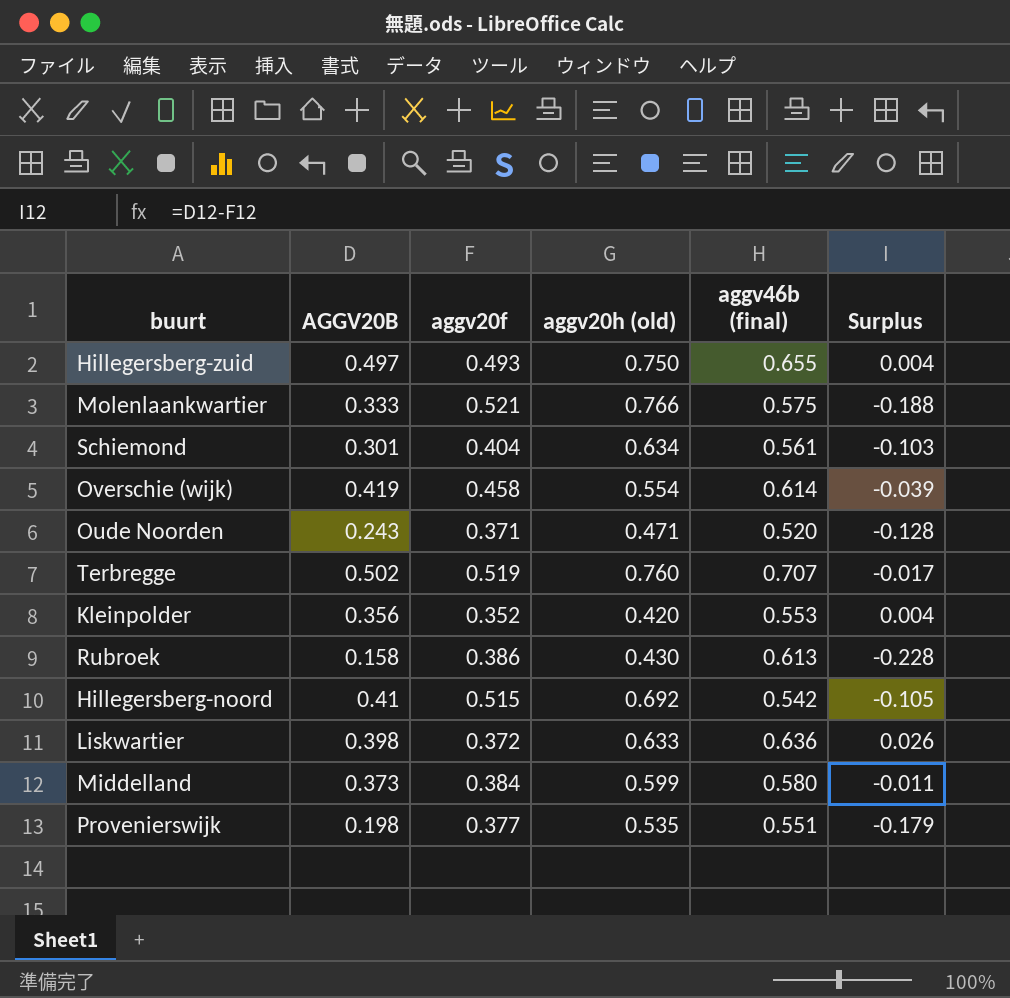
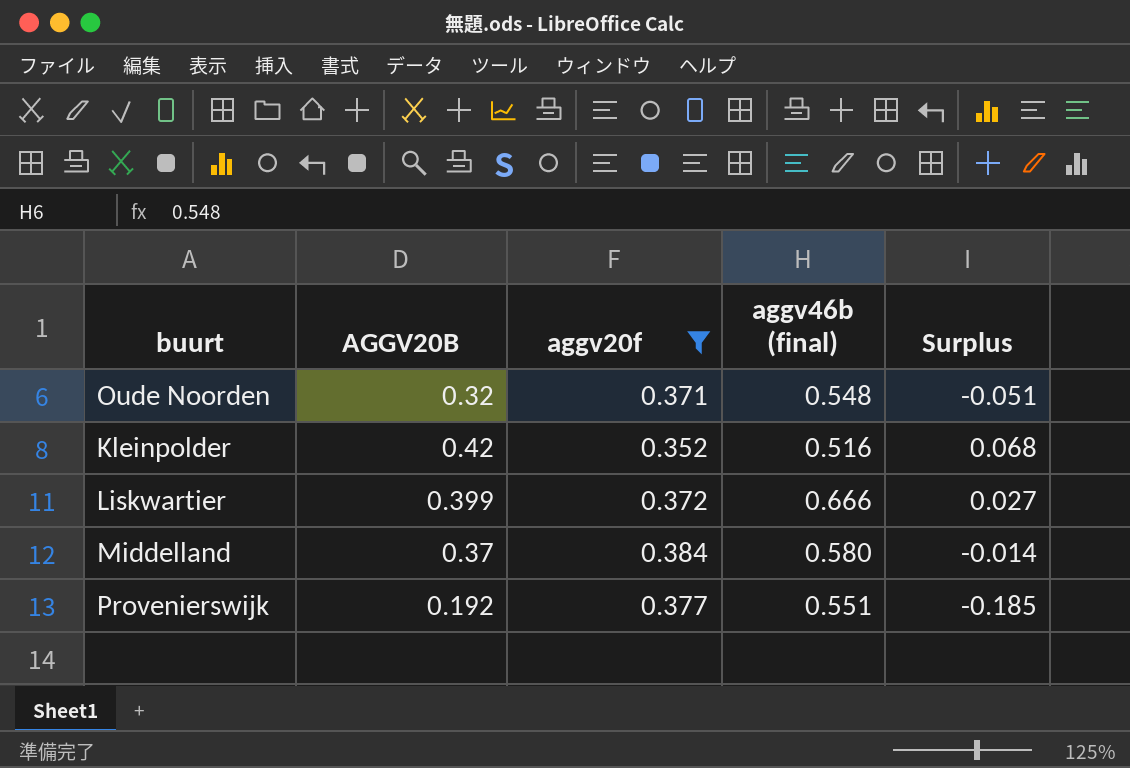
filter: none -> aggv20f <= 0.384
column aggv20h (old) | position: 4 -> none
Oude Noorden | AGGV20B: 0.243 -> 0.32
Oude Noorden | aggv46b (final): 0.520 -> 0.548
Oude Noorden | Surplus: -0.128 -> -0.051
Kleinpolder | AGGV20B: 0.356 -> 0.42
Kleinpolder | aggv46b (final): 0.553 -> 0.516
Kleinpolder | Surplus: 0.004 -> 0.068
Liskwartier | AGGV20B: 0.398 -> 0.399
Liskwartier | aggv46b (final): 0.636 -> 0.666
Liskwartier | Surplus: 0.026 -> 0.027
Middelland | AGGV20B: 0.373 -> 0.37
Middelland | Surplus: -0.011 -> -0.014
Provenierswijk | AGGV20B: 0.198 -> 0.192
Provenierswijk | Surplus: -0.179 -> -0.185

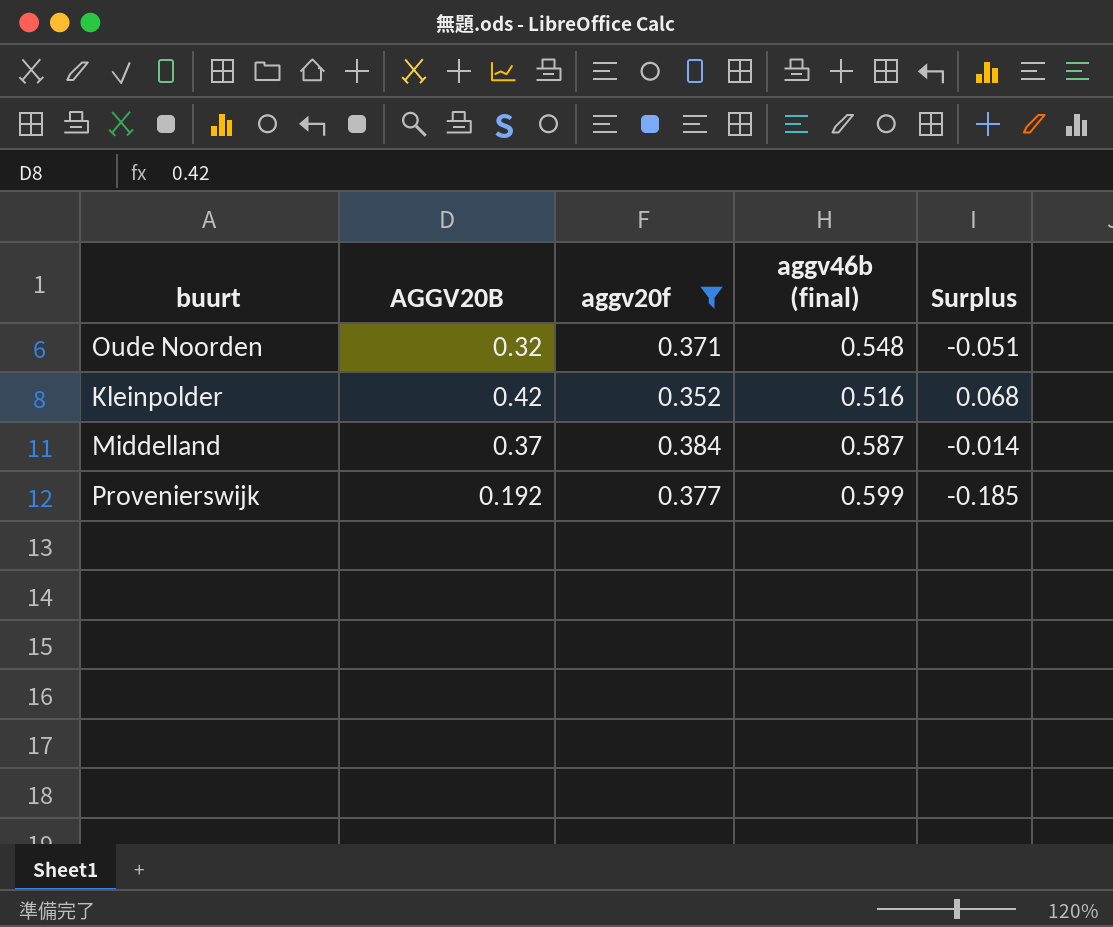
row Liskwartier: 0.399 | 0.372 | 0.666 | 0.027 -> none
Middelland | aggv46b (final): 0.580 -> 0.587
Provenierswijk | aggv46b (final): 0.551 -> 0.599

